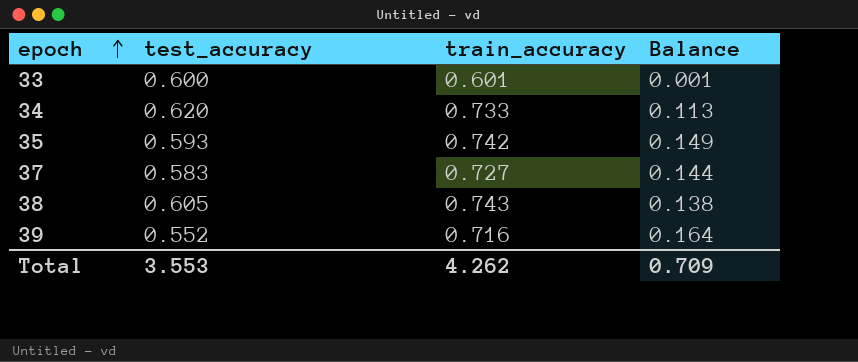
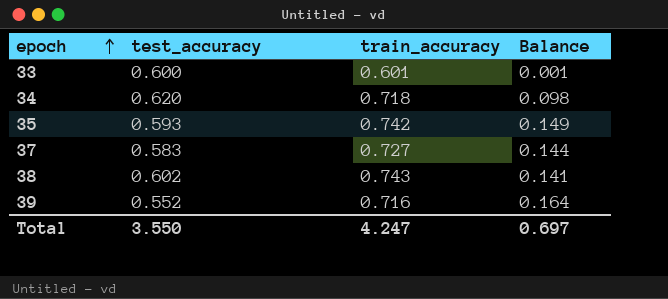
34 | train_accuracy: 0.733 -> 0.718
34 | Balance: 0.113 -> 0.098
38 | test_accuracy: 0.605 -> 0.602
38 | Balance: 0.138 -> 0.141
Total | test_accuracy: 3.553 -> 3.550
Total | train_accuracy: 4.262 -> 4.247
Total | Balance: 0.709 -> 0.697

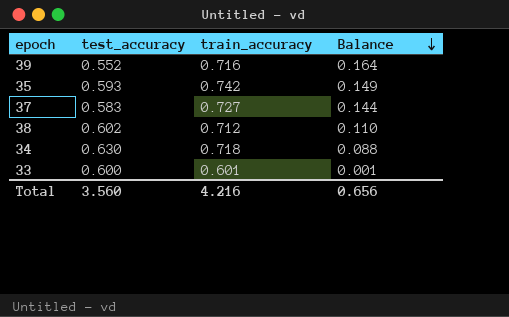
row order: epoch ascending -> Balance descending
38 | train_accuracy: 0.743 -> 0.712
38 | Balance: 0.141 -> 0.110
34 | test_accuracy: 0.620 -> 0.630
34 | Balance: 0.098 -> 0.088
Total | test_accuracy: 3.550 -> 3.560
Total | train_accuracy: 4.247 -> 4.216
Total | Balance: 0.697 -> 0.656

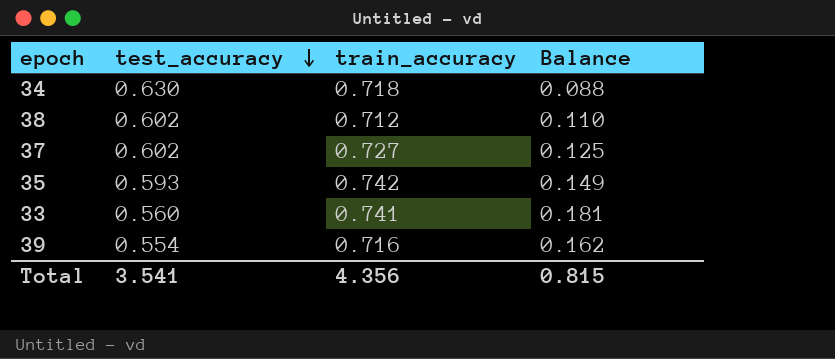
row order: Balance descending -> test_accuracy descending
37 | test_accuracy: 0.583 -> 0.602
37 | Balance: 0.144 -> 0.125
33 | test_accuracy: 0.600 -> 0.560
33 | train_accuracy: 0.601 -> 0.741
33 | Balance: 0.001 -> 0.181
39 | test_accuracy: 0.552 -> 0.554
39 | Balance: 0.164 -> 0.162
Total | test_accuracy: 3.560 -> 3.541
Total | train_accuracy: 4.216 -> 4.356
Total | Balance: 0.656 -> 0.815

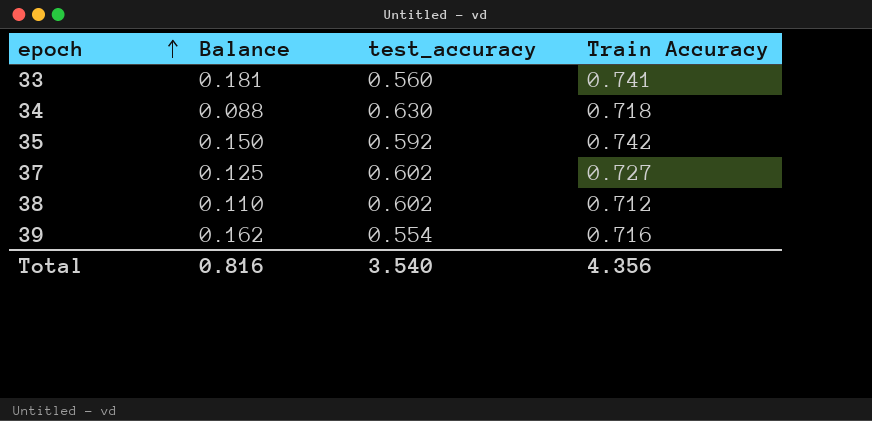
row order: test_accuracy descending -> epoch ascending
column Balance | position: 4 -> 2
column name: train_accuracy -> Train Accuracy
35 | Balance: 0.149 -> 0.150
35 | test_accuracy: 0.593 -> 0.592
Total | Balance: 0.815 -> 0.816
Total | test_accuracy: 3.541 -> 3.540

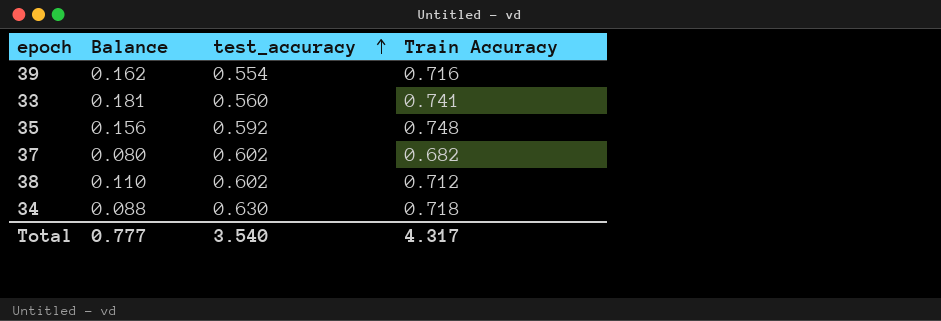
row order: epoch ascending -> test_accuracy ascending
35 | Balance: 0.150 -> 0.156
35 | Train Accuracy: 0.742 -> 0.748
37 | Balance: 0.125 -> 0.080
37 | Train Accuracy: 0.727 -> 0.682
Total | Balance: 0.816 -> 0.777
Total | Train Accuracy: 4.356 -> 4.317

